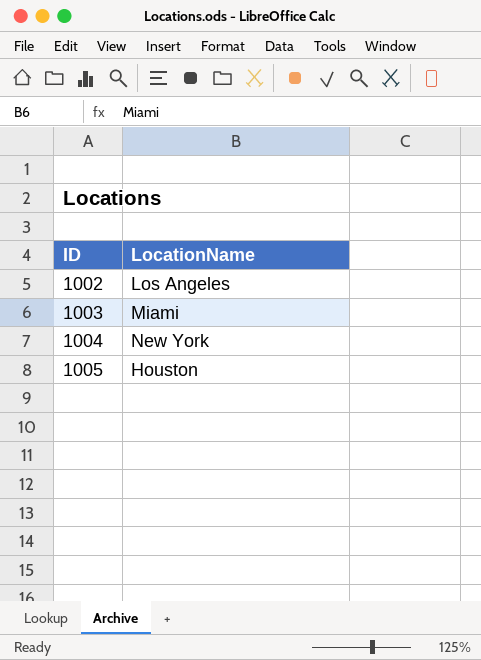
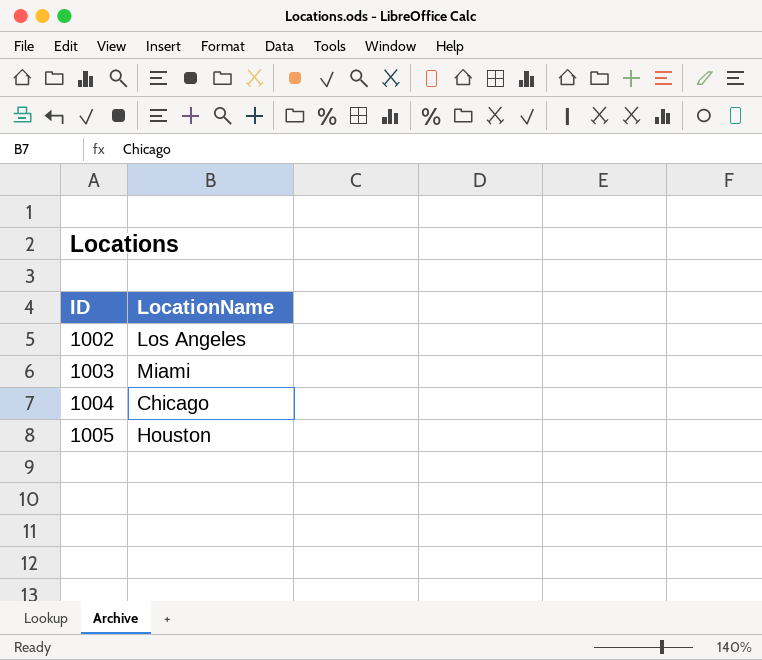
1004 | LocationName: New York -> Chicago

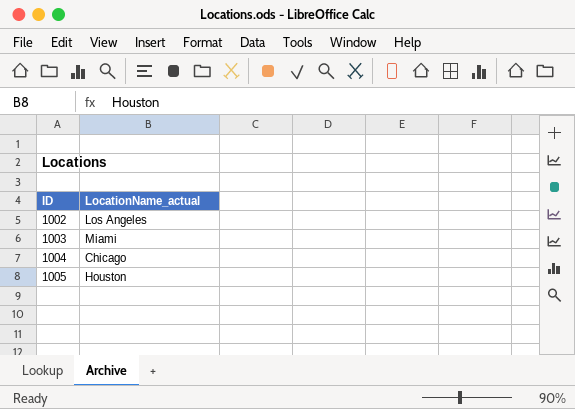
column name: LocationName -> LocationName_actual

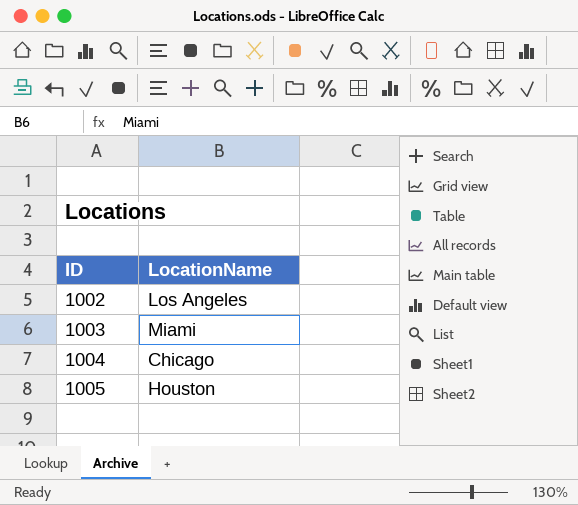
column name: LocationName_actual -> LocationName

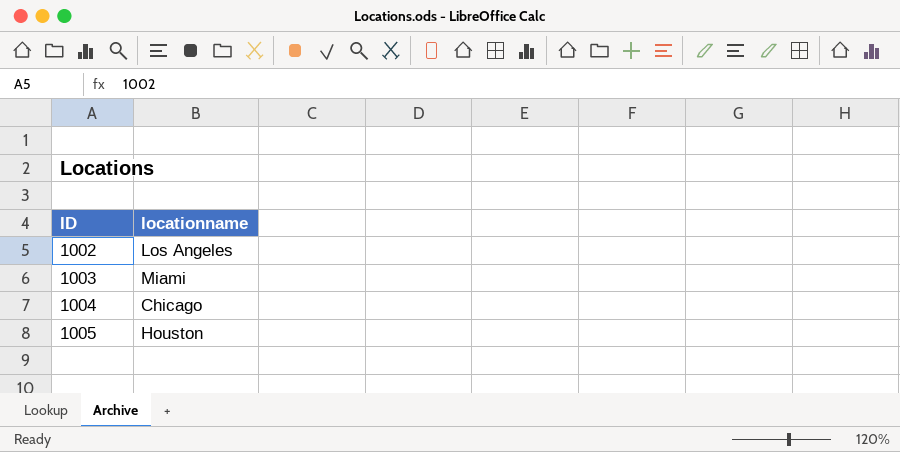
column name: LocationName -> locationname

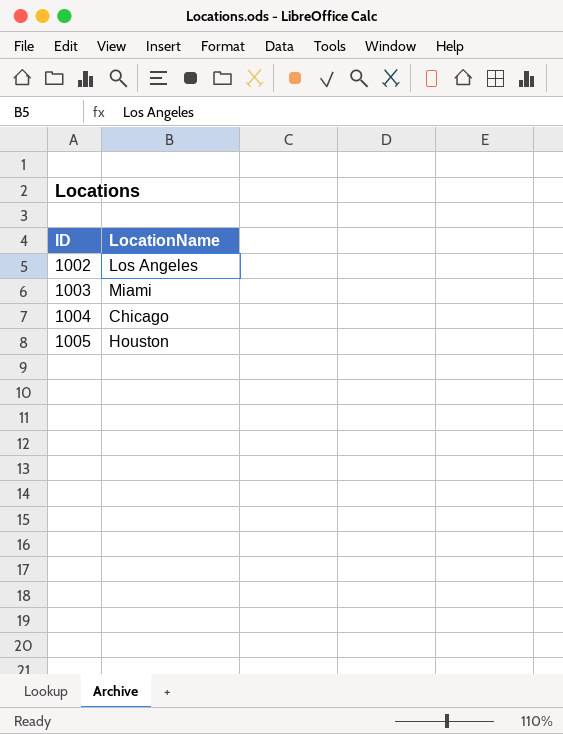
column name: locationname -> LocationName

